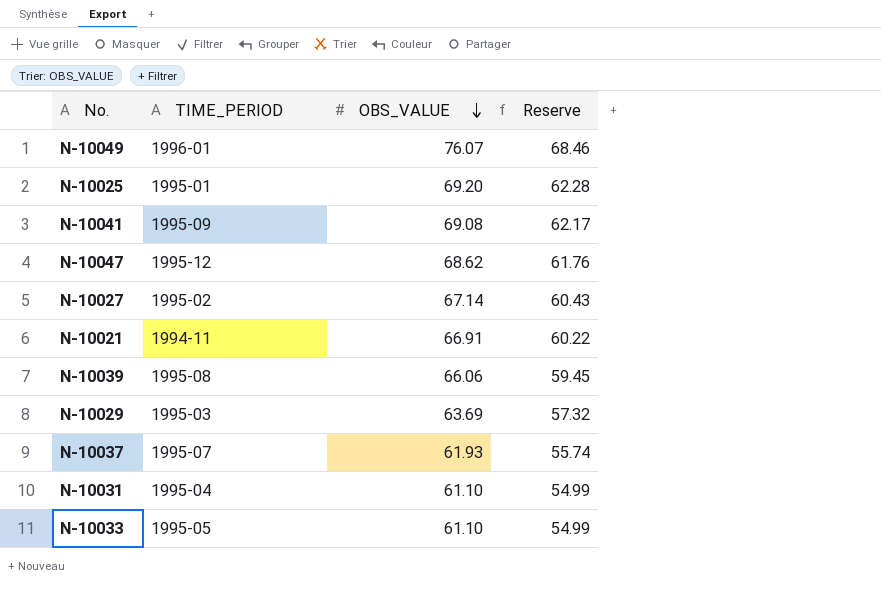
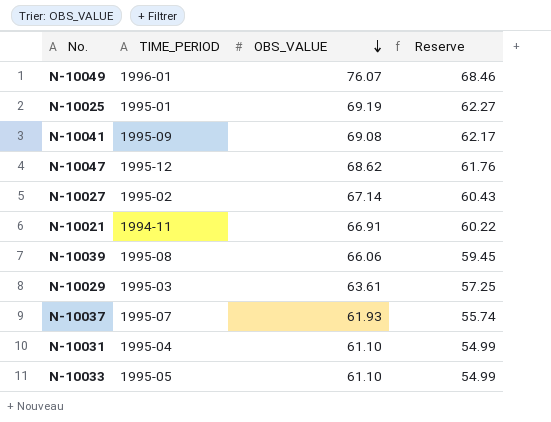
N-10025 | OBS_VALUE: 69.20 -> 69.19
N-10025 | Reserve: 62.28 -> 62.27
N-10029 | OBS_VALUE: 63.69 -> 63.61
N-10029 | Reserve: 57.32 -> 57.25

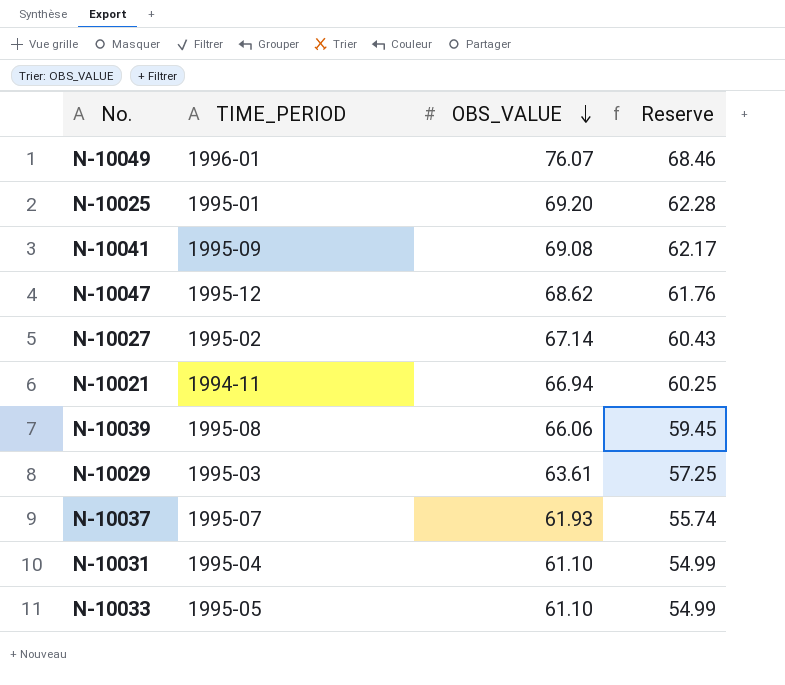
N-10025 | OBS_VALUE: 69.19 -> 69.20
N-10025 | Reserve: 62.27 -> 62.28
N-10021 | OBS_VALUE: 66.91 -> 66.94
N-10021 | Reserve: 60.22 -> 60.25

